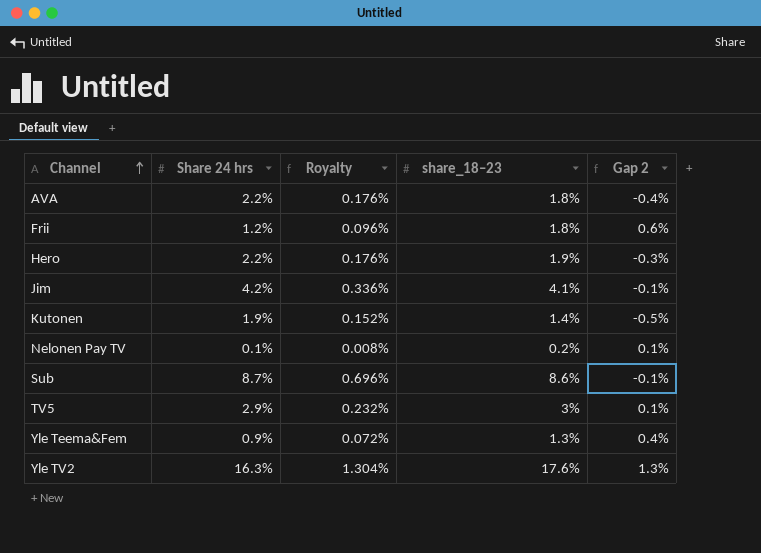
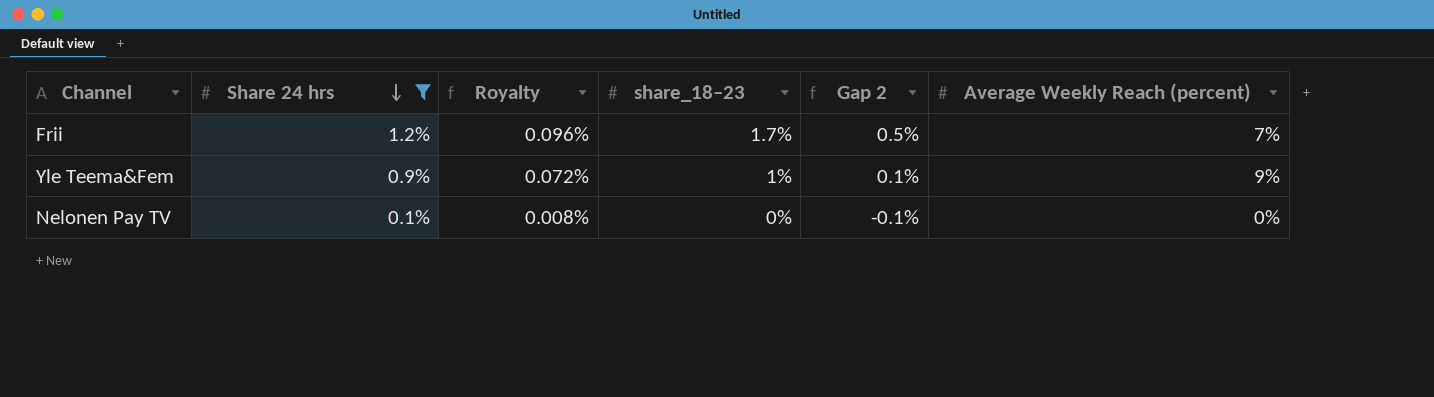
filter: none -> Share 24 hrs <= 1.2%
row order: Channel ascending -> Share 24 hrs descending
column Average Weekly Reach (percent) | position: none -> 6
Frii | share_18–23: 1.8% -> 1.7%
Frii | Gap 2: 0.6% -> 0.5%
Yle Teema&Fem | share_18–23: 1.3% -> 1%
Yle Teema&Fem | Gap 2: 0.4% -> 0.1%
Nelonen Pay TV | share_18–23: 0.2% -> 0%
Nelonen Pay TV | Gap 2: 0.1% -> -0.1%

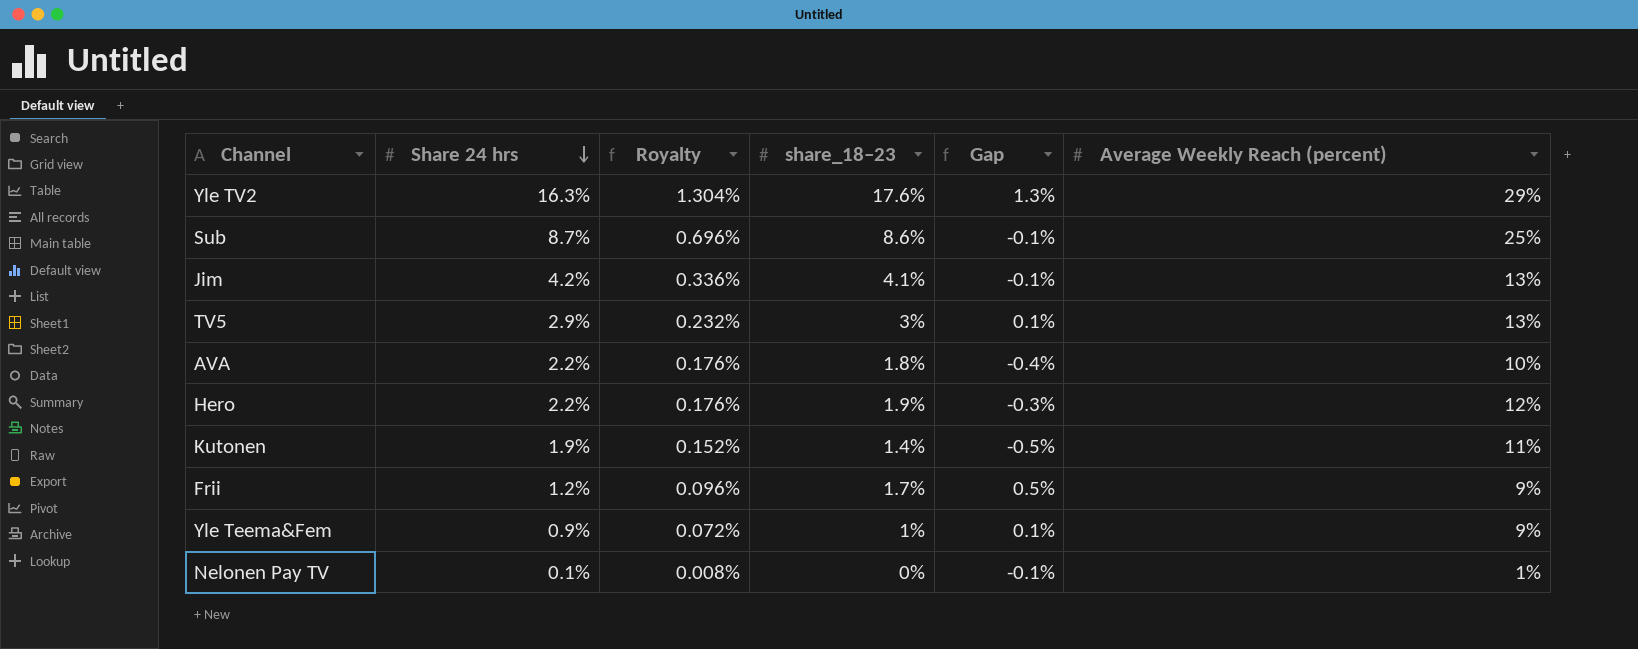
filter: Share 24 hrs <= 1.2% -> none
column name: Gap 2 -> Gap
Frii | Average Weekly Reach (percent): 7% -> 9%
Nelonen Pay TV | Average Weekly Reach (percent): 0% -> 1%

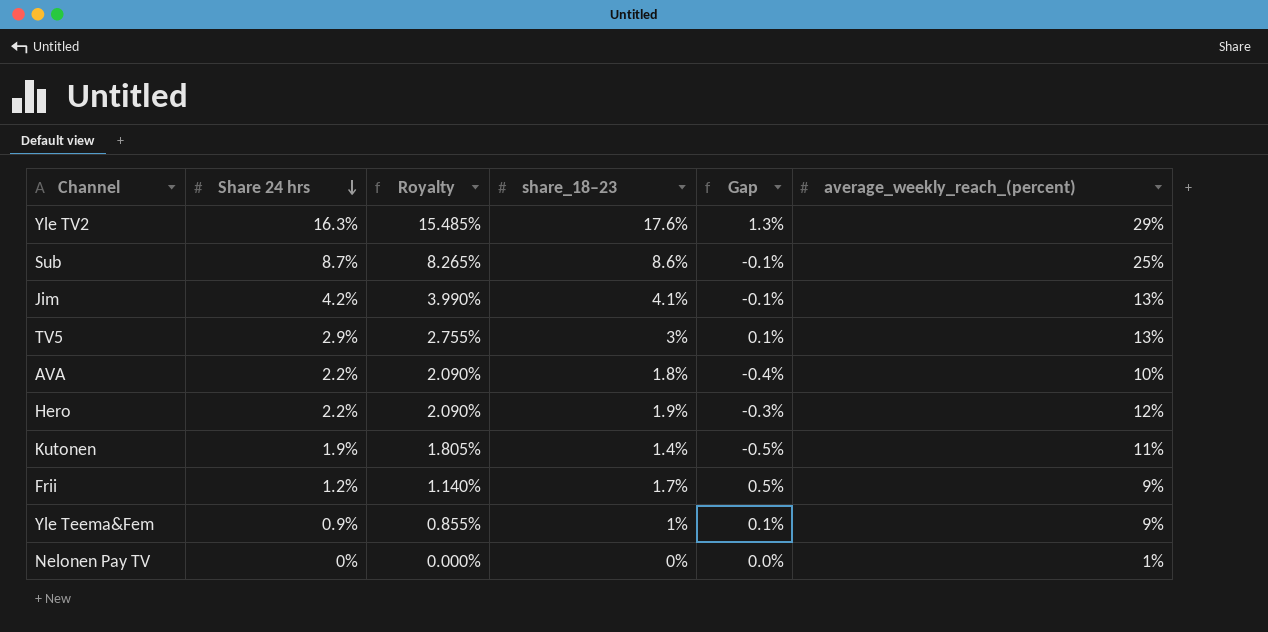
column Royalty | formula: [Share 24 hrs] * 0.08 -> [Share 24 hrs] * 0.95
column name: Average Weekly Reach (percent) -> average_weekly_reach_(percent)
Nelonen Pay TV | Share 24 hrs: 0.1% -> 0%
Nelonen Pay TV | Gap: -0.1% -> 0.0%

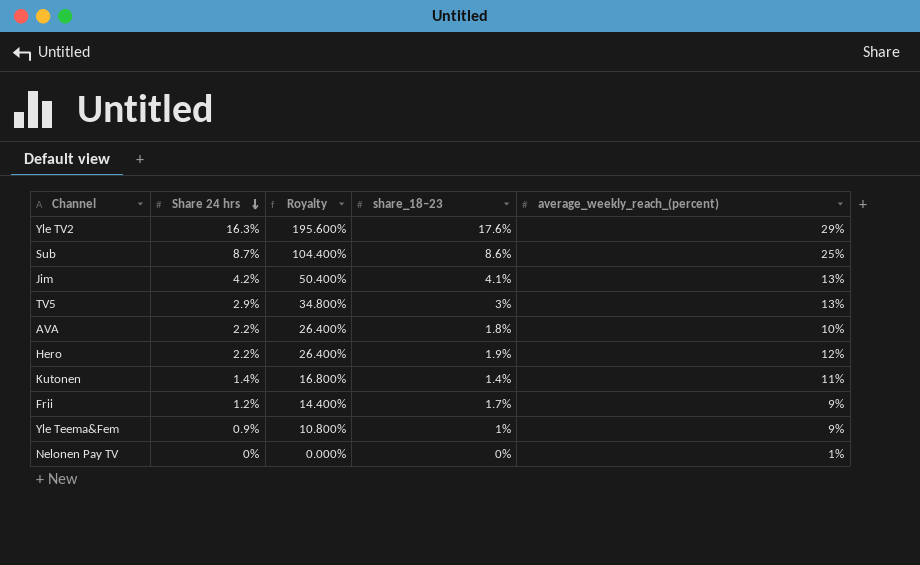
column Gap | formula: [share_18–23] - [Share 24 hrs] -> none
column Royalty | formula: [Share 24 hrs] * 0.95 -> [Share 24 hrs] * 12
Kutonen | Share 24 hrs: 1.9% -> 1.4%

